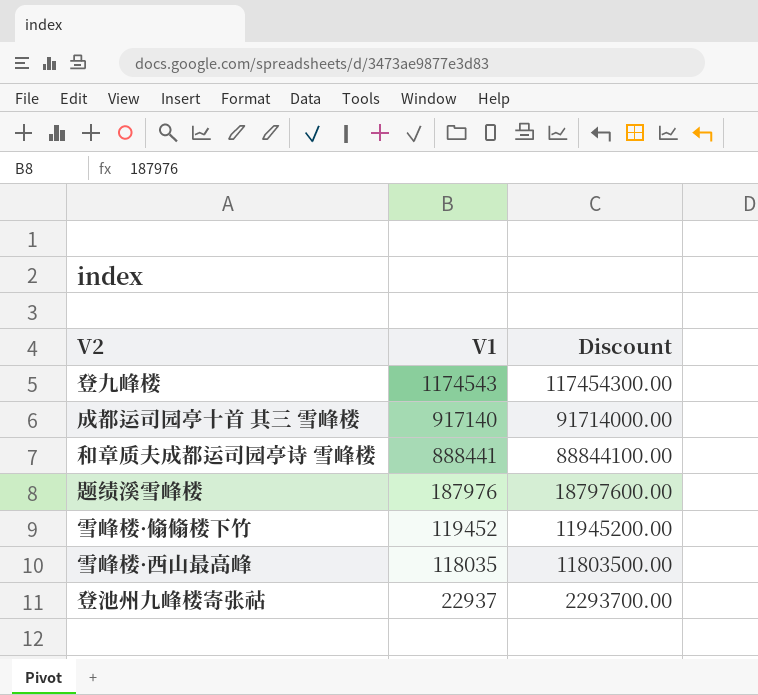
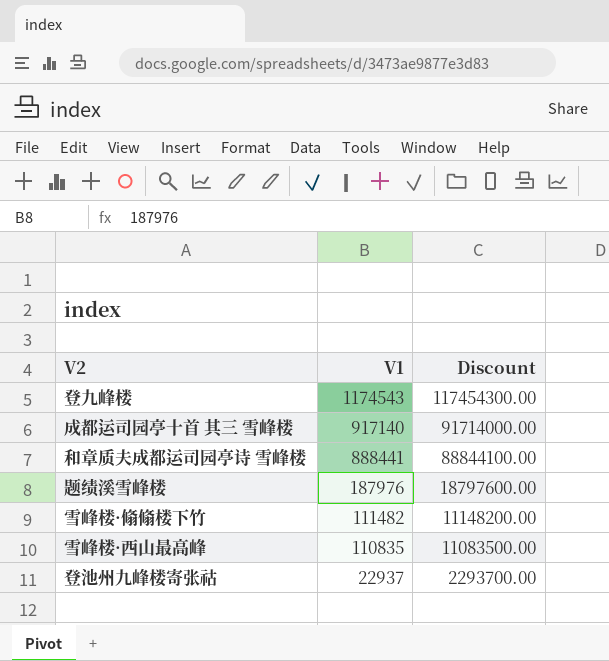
雪峰楼·翛翛楼下竹 | V1: 119452 -> 111482
雪峰楼·翛翛楼下竹 | Discount: 11945200.00 -> 11148200.00
雪峰楼·西山最高峰 | V1: 118035 -> 110835
雪峰楼·西山最高峰 | Discount: 11803500.00 -> 11083500.00

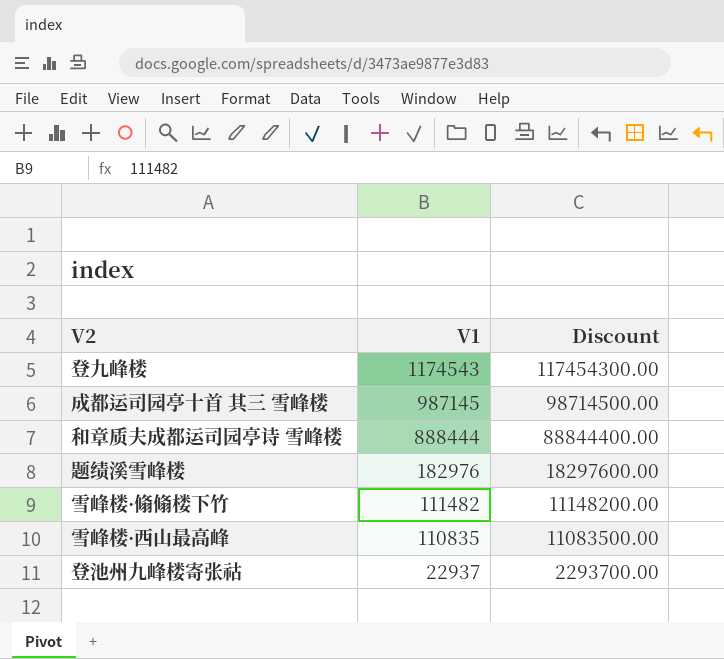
成都运司园亭十首 其三 雪峰楼 | V1: 917140 -> 987145
成都运司园亭十首 其三 雪峰楼 | Discount: 91714000.00 -> 98714500.00
和章质夫成都运司园亭诗 雪峰楼 | V1: 888441 -> 888444
和章质夫成都运司园亭诗 雪峰楼 | Discount: 88844100.00 -> 88844400.00
题绩溪雪峰楼 | V1: 187976 -> 182976
题绩溪雪峰楼 | Discount: 18797600.00 -> 18297600.00

